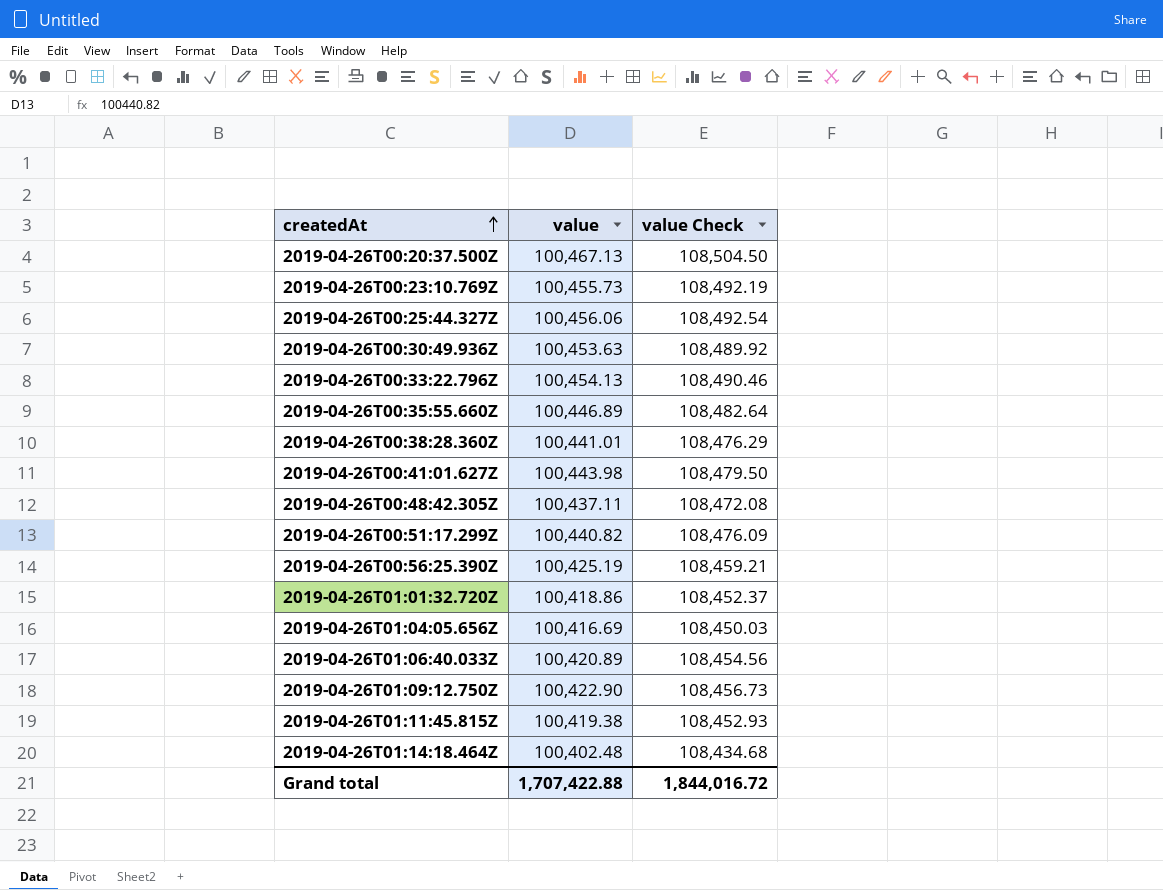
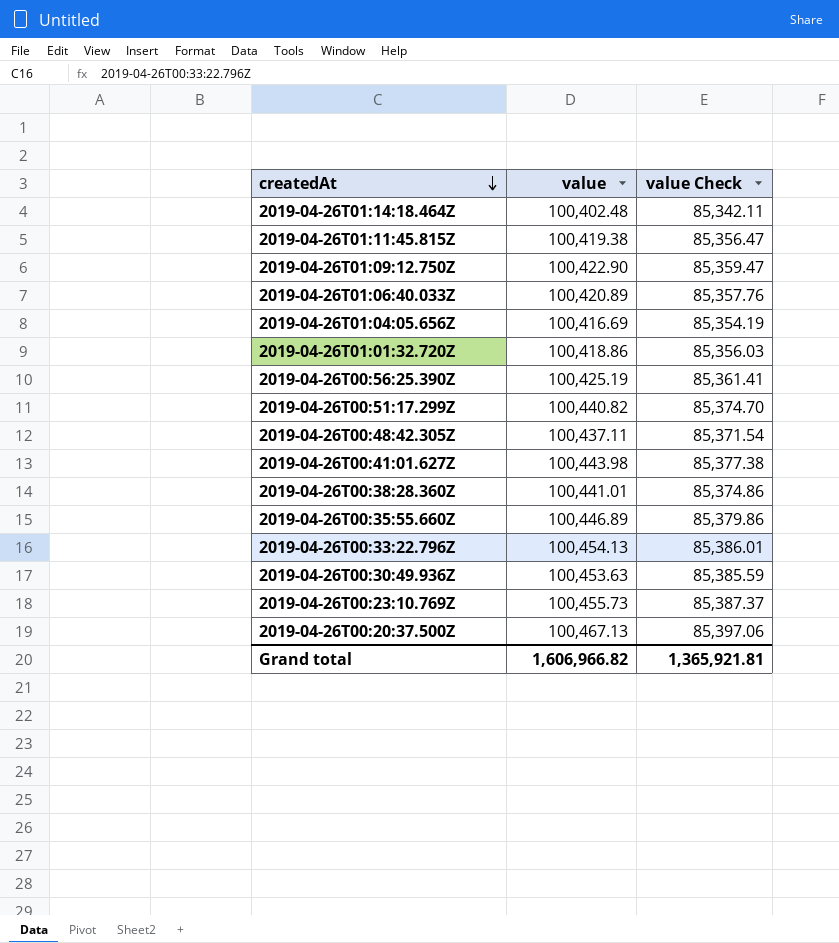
row order: createdAt ascending -> createdAt descending
column value Check | formula: [value] * 1.08 -> [value] * 0.85
row 2019-04-26T00:25:44.327Z: 100,456.06 | 108,492.54 -> none
Grand total | value: 1,707,422.88 -> 1,606,966.82
Grand total | value Check: 1,844,016.72 -> 1,365,921.81

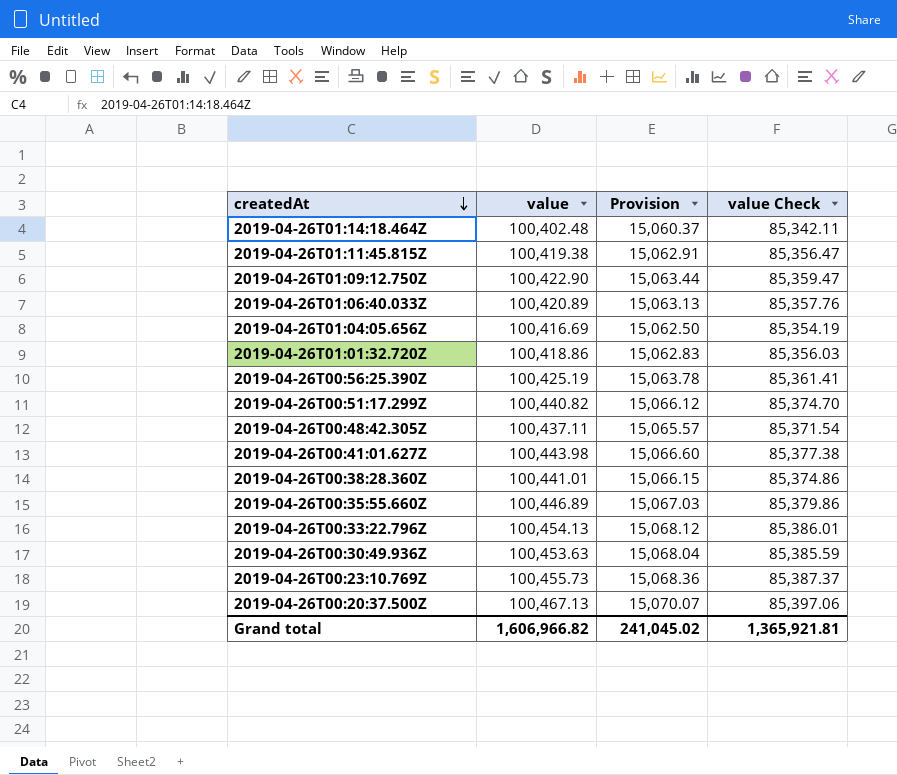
column Provision | formula: none -> [value] * 0.15

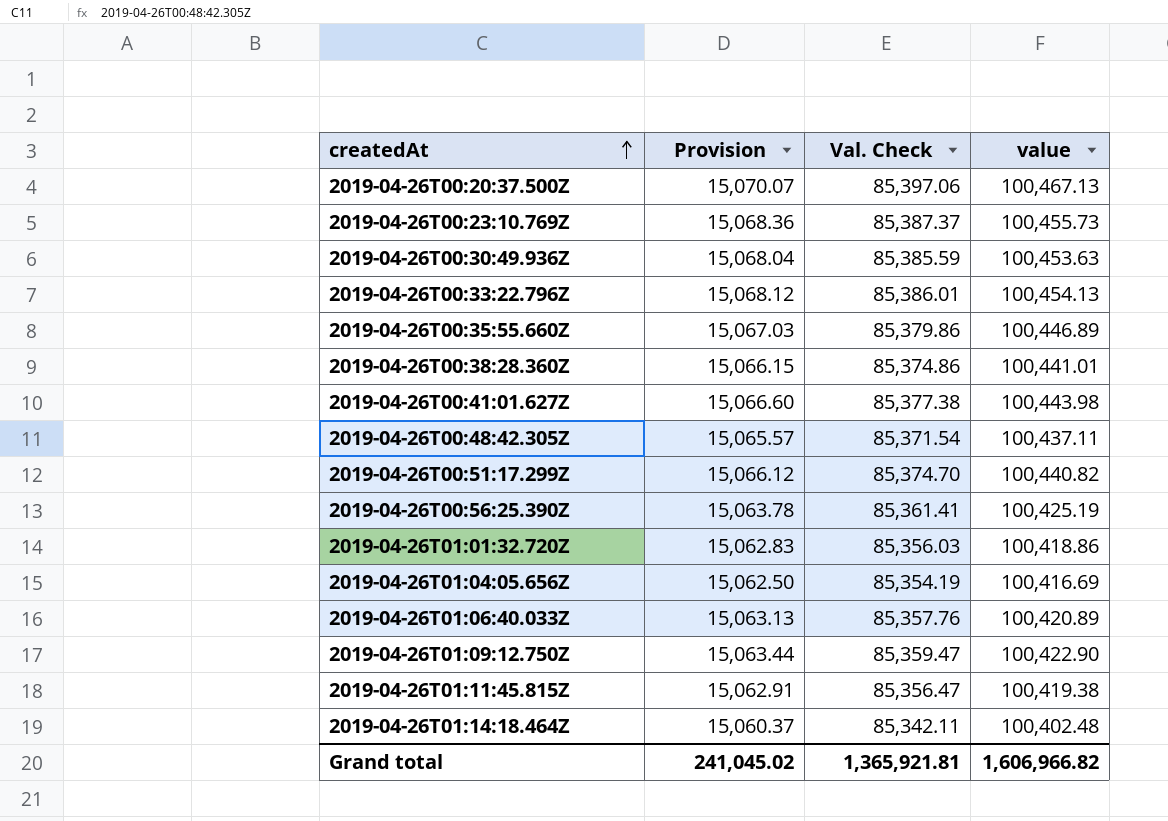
row order: createdAt descending -> createdAt ascending
column name: value Check -> Val. Check
column value | position: 2 -> 4

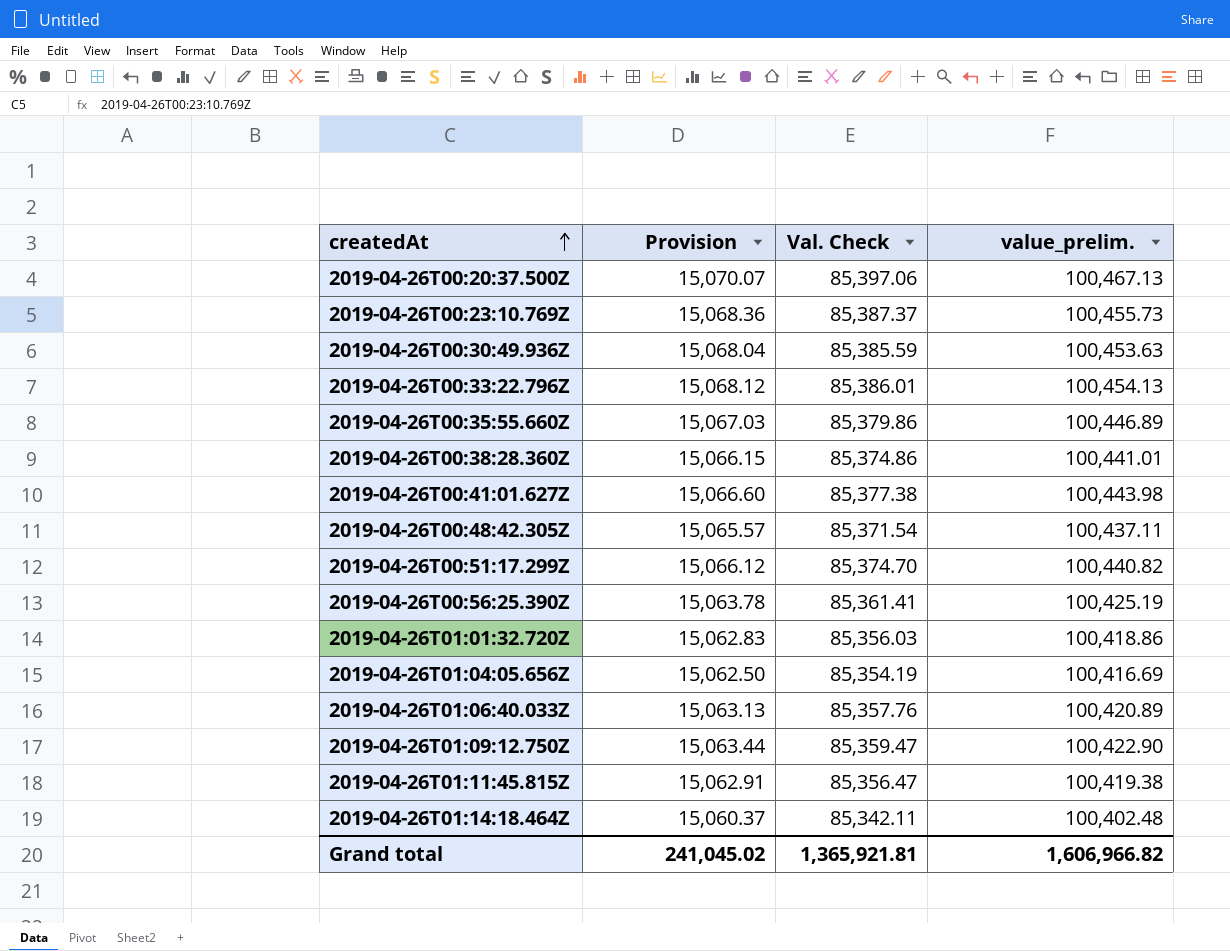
column name: value -> value_prelim.

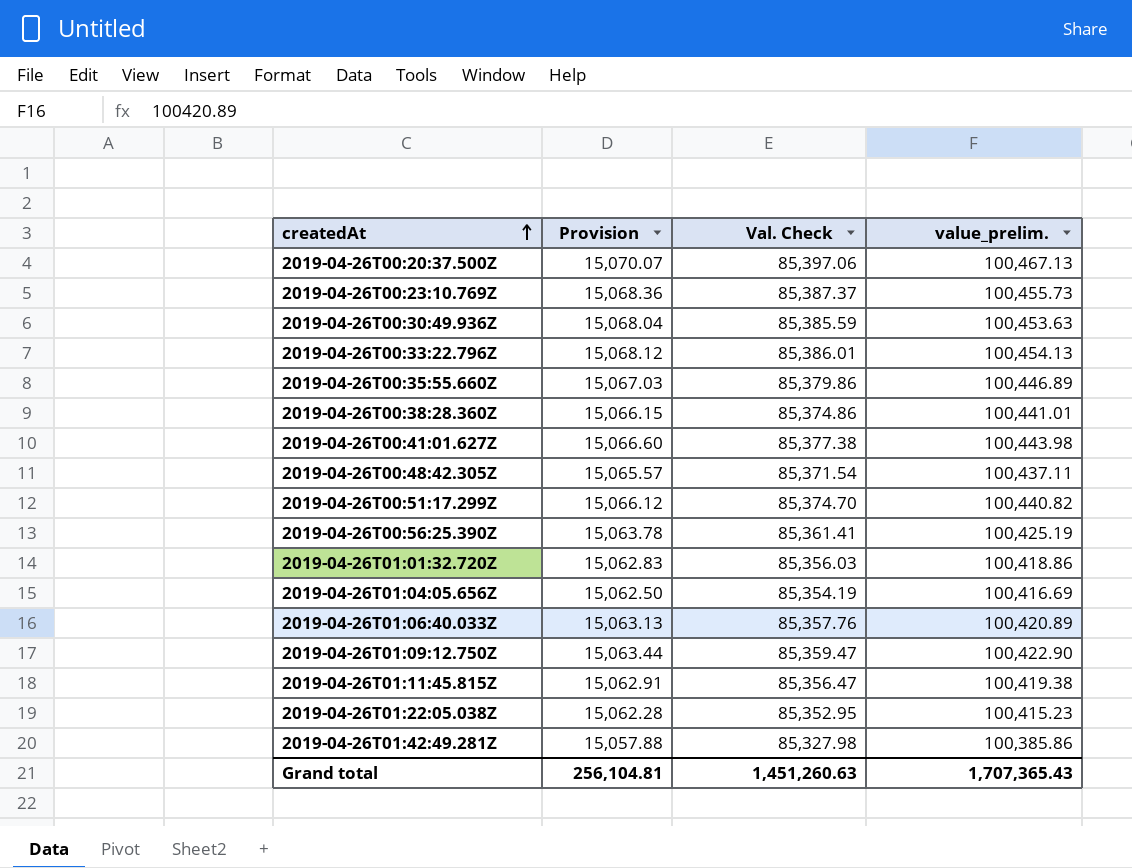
row 2019-04-26T01:14:18.464Z: 15,060.37 | 85,342.11 | 100,402.48 -> none
row 2019-04-26T01:22:05.038Z: none -> 15,062.28 | 85,352.95 | 100,415.23
row 2019-04-26T01:42:49.281Z: none -> 15,057.88 | 85,327.98 | 100,385.86
Grand total | Provision: 241,045.02 -> 256,104.81
Grand total | Val. Check: 1,365,921.81 -> 1,451,260.63
Grand total | value_prelim.: 1,606,966.82 -> 1,707,365.43

